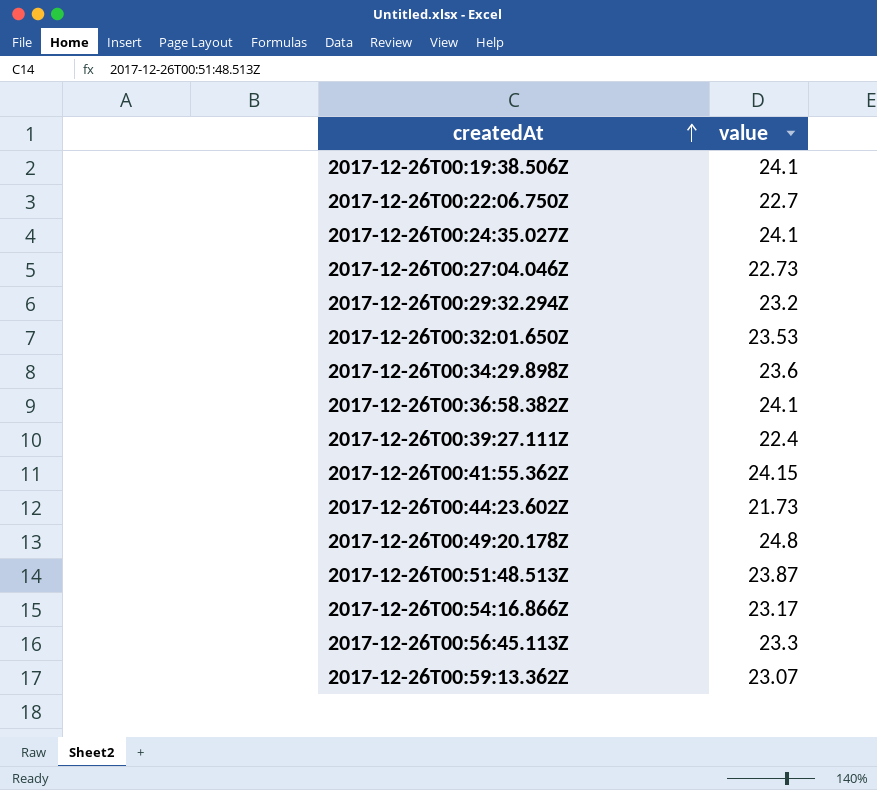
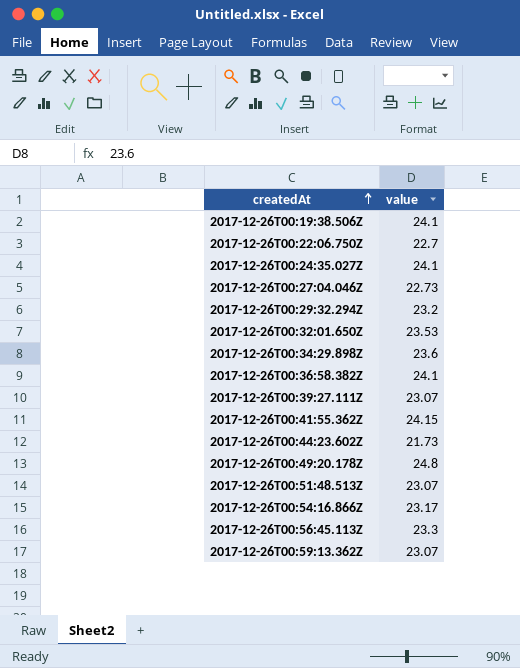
2017-12-26T00:39:27.111Z | value: 22.4 -> 23.07
2017-12-26T00:51:48.513Z | value: 23.87 -> 23.07

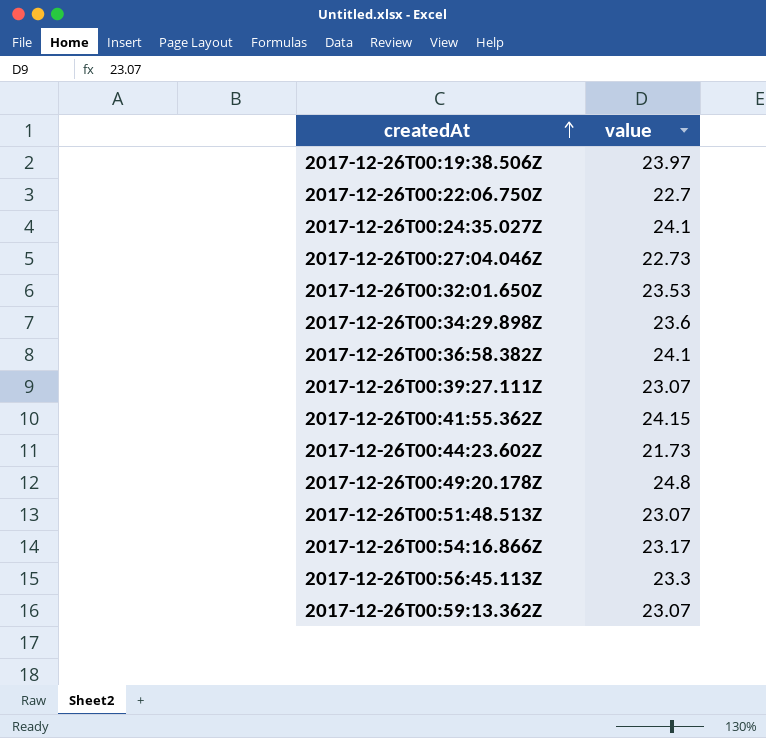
row 2017-12-26T00:29:32.294Z: 23.2 -> none
2017-12-26T00:19:38.506Z | value: 24.1 -> 23.97

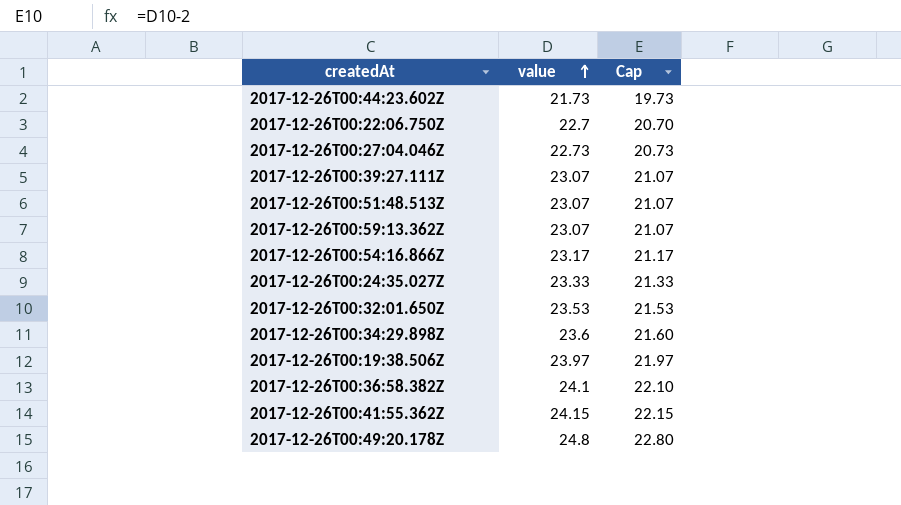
row order: createdAt ascending -> value ascending
column Cap | formula: none -> [value] - 2
row 2017-12-26T00:56:45.113Z: 23.3 -> none
2017-12-26T00:24:35.027Z | value: 24.1 -> 23.33

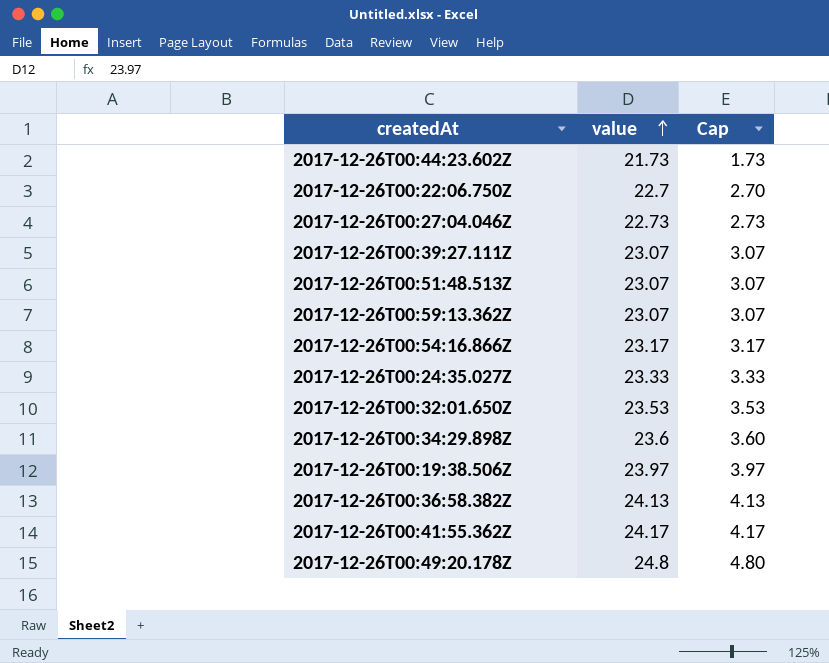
column Cap | formula: [value] - 2 -> [value] - 20
2017-12-26T00:36:58.382Z | value: 24.1 -> 24.13
2017-12-26T00:41:55.362Z | value: 24.15 -> 24.17

